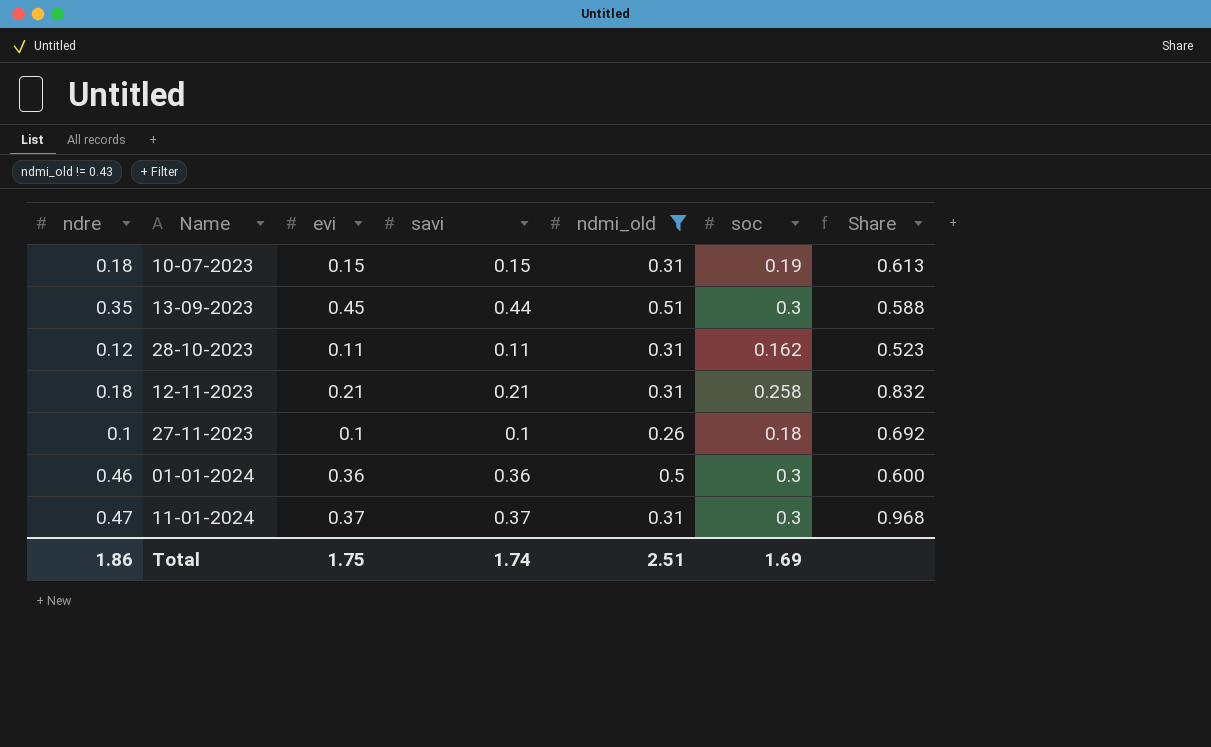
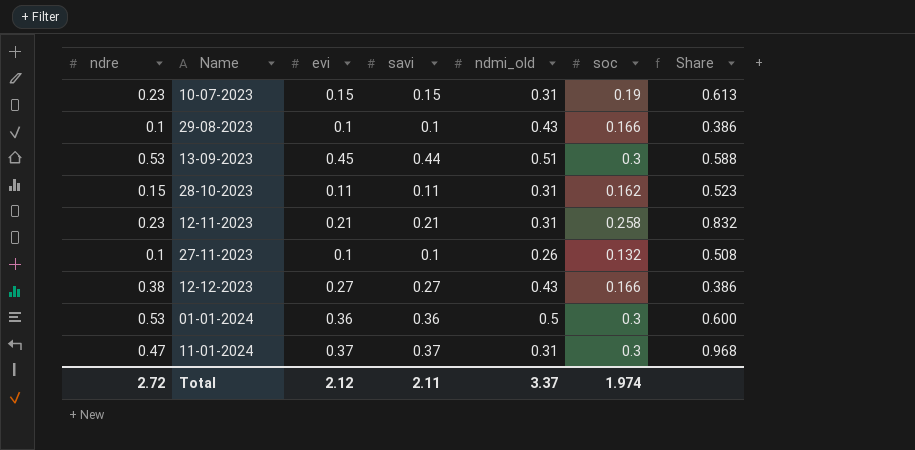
filter: ndmi_old != 0.43 -> none
10-07-2023 | ndre: 0.18 -> 0.23
13-09-2023 | ndre: 0.35 -> 0.53
28-10-2023 | ndre: 0.12 -> 0.15
12-11-2023 | ndre: 0.18 -> 0.23
27-11-2023 | soc: 0.18 -> 0.132
27-11-2023 | Share: 0.692 -> 0.508
01-01-2024 | ndre: 0.46 -> 0.53
Total | ndre: 1.86 -> 2.72
Total | evi: 1.75 -> 2.12
Total | savi: 1.74 -> 2.11
Total | ndmi_old: 2.51 -> 3.37
Total | soc: 1.69 -> 1.974

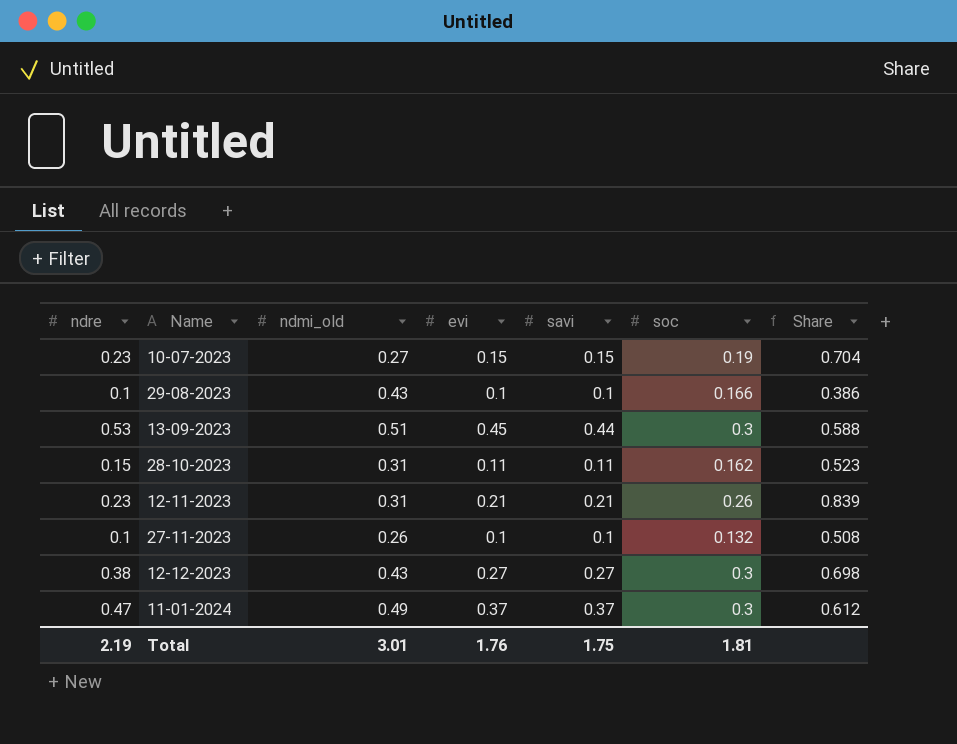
column ndmi_old | position: 5 -> 3
row 01-01-2024: 0.53 | 0.36 | 0.36 | 0.5 | 0.3 | 0.600 -> none
10-07-2023 | ndmi_old: 0.31 -> 0.27
10-07-2023 | Share: 0.613 -> 0.704
12-11-2023 | soc: 0.258 -> 0.26
12-11-2023 | Share: 0.832 -> 0.839
12-12-2023 | soc: 0.166 -> 0.3
12-12-2023 | Share: 0.386 -> 0.698
11-01-2024 | ndmi_old: 0.31 -> 0.49
11-01-2024 | Share: 0.968 -> 0.612
Total | ndre: 2.72 -> 2.19
Total | ndmi_old: 3.37 -> 3.01
Total | evi: 2.12 -> 1.76
Total | savi: 2.11 -> 1.75
Total | soc: 1.974 -> 1.81

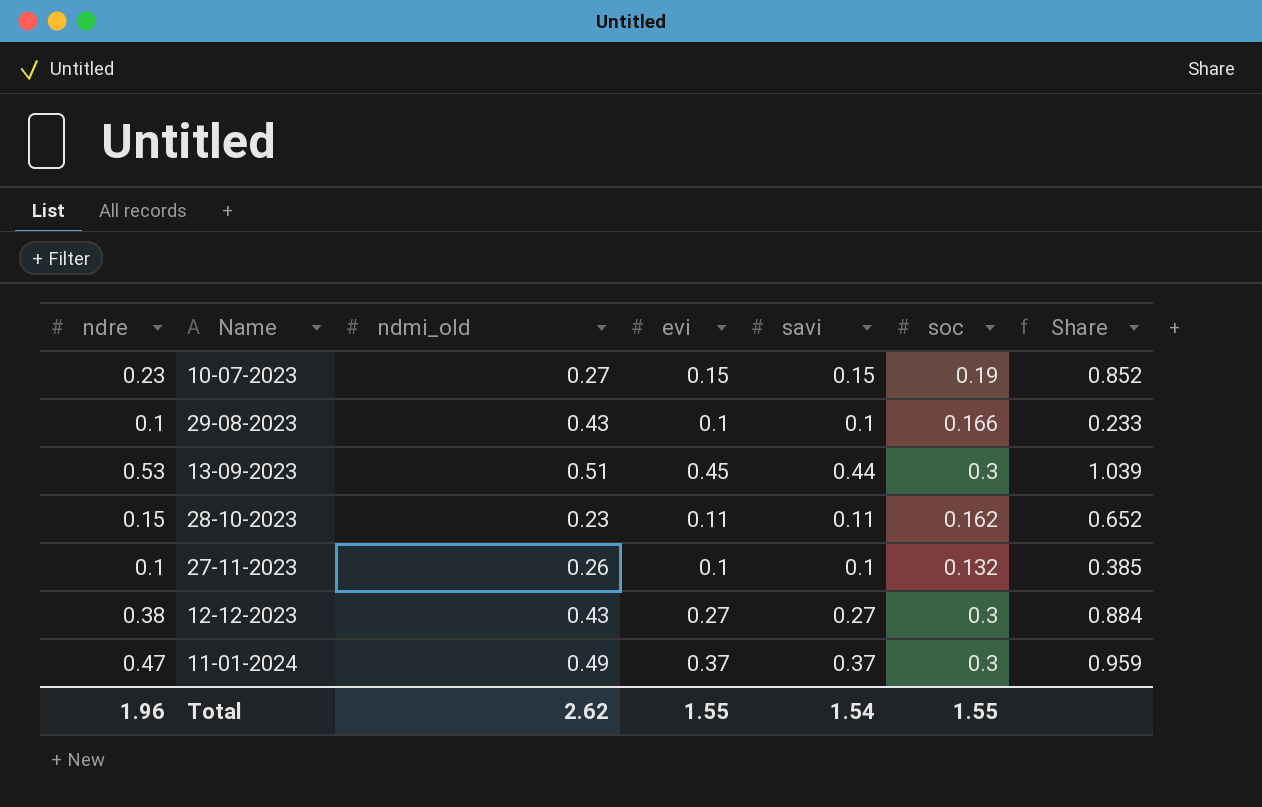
column Share | formula: [soc] / [ndmi_old] -> [ndre] / [ndmi_old]
row 12-11-2023: 0.23 | 0.31 | 0.21 | 0.21 | 0.26 | 0.839 -> none
28-10-2023 | ndmi_old: 0.31 -> 0.23
Total | ndre: 2.19 -> 1.96
Total | ndmi_old: 3.01 -> 2.62
Total | evi: 1.76 -> 1.55
Total | savi: 1.75 -> 1.54
Total | soc: 1.81 -> 1.55

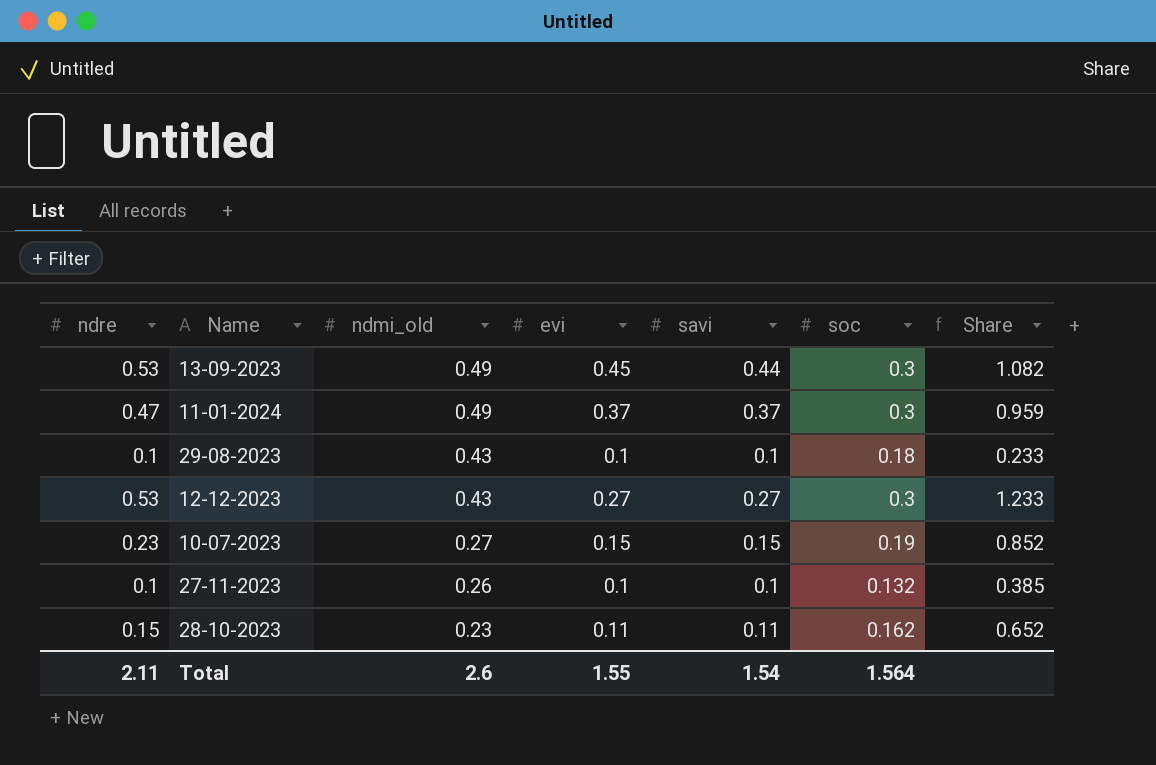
row order: Name ascending -> ndmi_old descending
13-09-2023 | ndmi_old: 0.51 -> 0.49
13-09-2023 | Share: 1.039 -> 1.082
29-08-2023 | soc: 0.166 -> 0.18
12-12-2023 | ndre: 0.38 -> 0.53
12-12-2023 | Share: 0.884 -> 1.233
Total | ndre: 1.96 -> 2.11
Total | ndmi_old: 2.62 -> 2.6
Total | soc: 1.55 -> 1.564

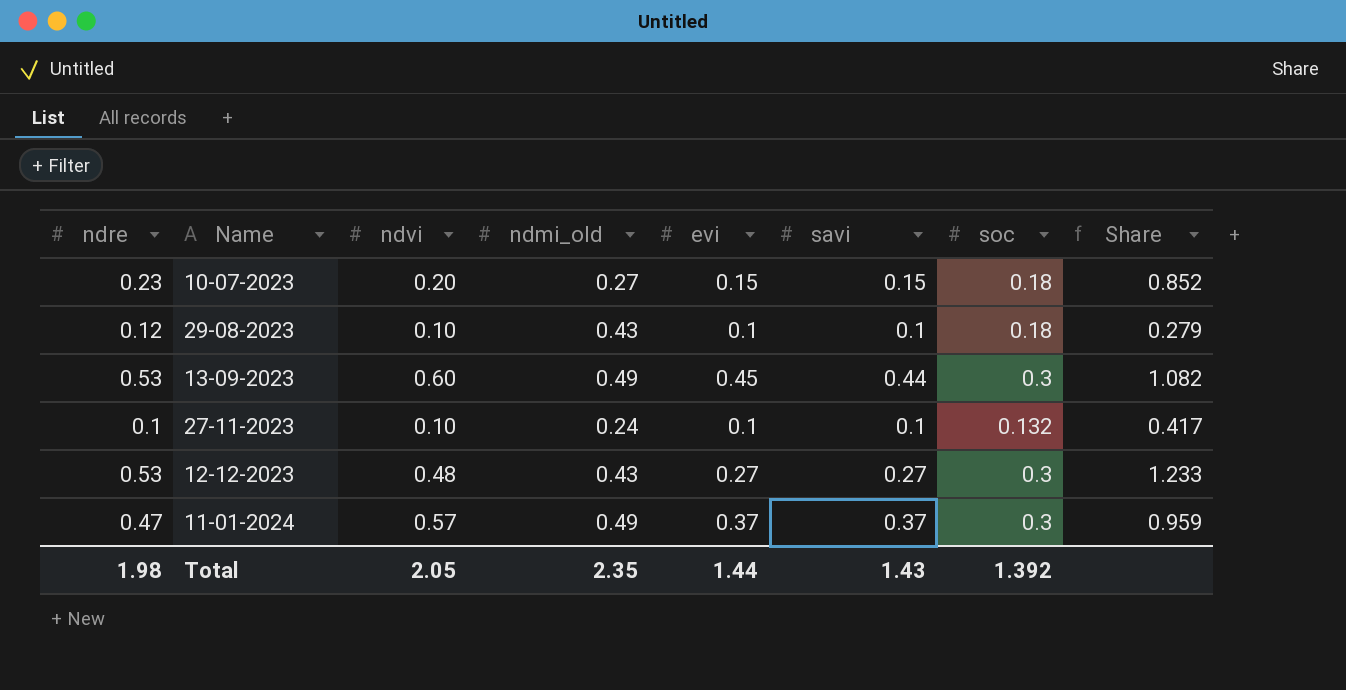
row order: ndmi_old descending -> Name ascending
column ndvi | position: none -> 3
row 28-10-2023: 0.15 | 0.23 | 0.11 | 0.11 | 0.162 | 0.652 -> none
10-07-2023 | soc: 0.19 -> 0.18
29-08-2023 | ndre: 0.1 -> 0.12
29-08-2023 | Share: 0.233 -> 0.279
27-11-2023 | ndmi_old: 0.26 -> 0.24
27-11-2023 | Share: 0.385 -> 0.417
Total | ndre: 2.11 -> 1.98
Total | ndmi_old: 2.6 -> 2.35
Total | evi: 1.55 -> 1.44
Total | savi: 1.54 -> 1.43
Total | soc: 1.564 -> 1.392

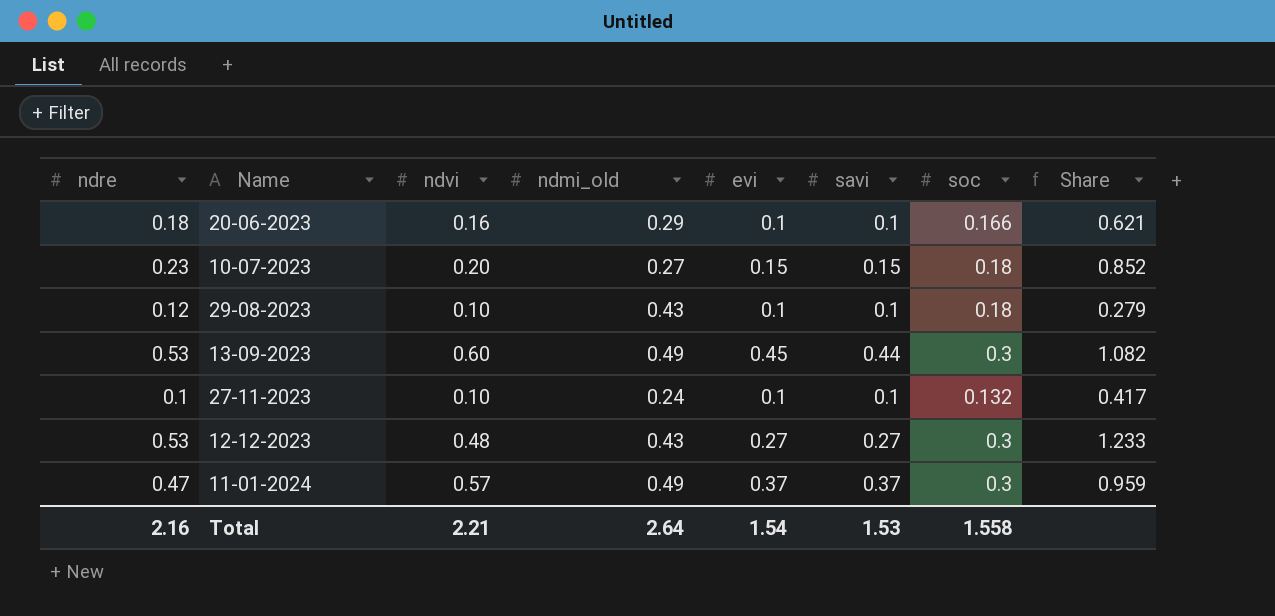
row 20-06-2023: none -> 0.18 | 0.16 | 0.29 | 0.1 | 0.1 | 0.166 | 0.621
Total | ndre: 1.98 -> 2.16
Total | ndvi: 2.05 -> 2.21
Total | ndmi_old: 2.35 -> 2.64
Total | evi: 1.44 -> 1.54
Total | savi: 1.43 -> 1.53
Total | soc: 1.392 -> 1.558

